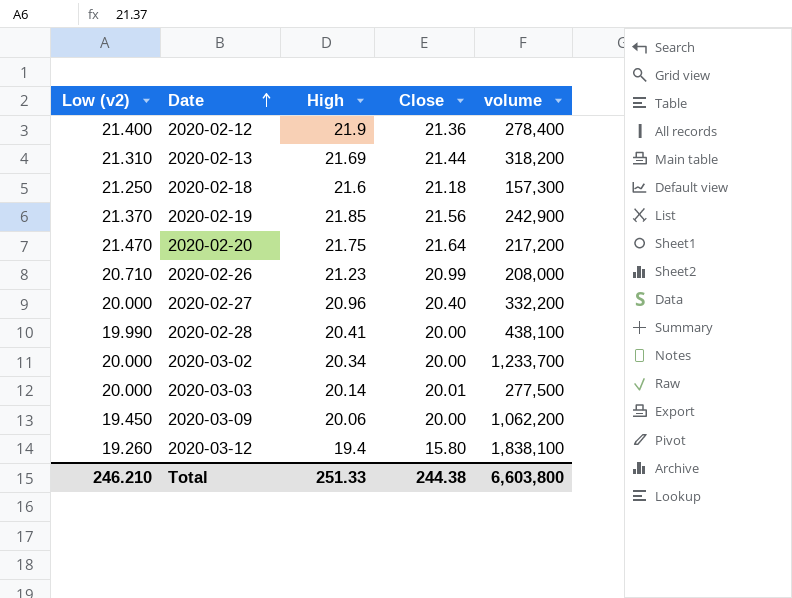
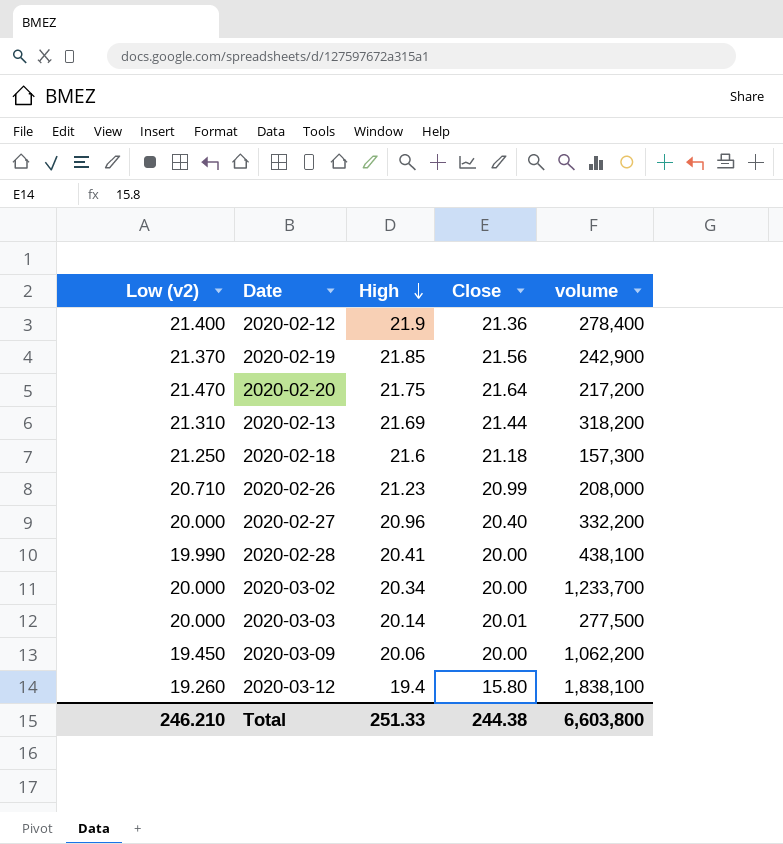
row order: Date ascending -> High descending

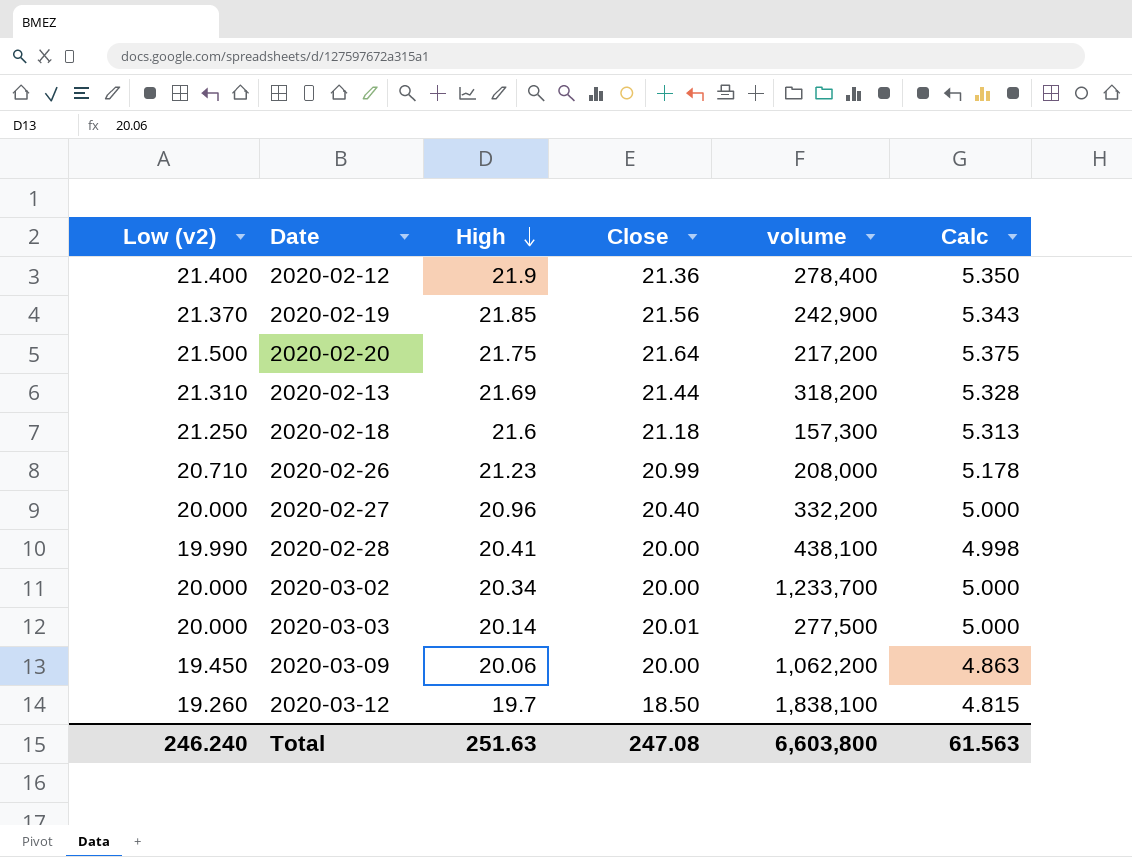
column Calc | formula: none -> [Low (v2)] * 0.25
2020-02-20 | Low (v2): 21.470 -> 21.500
2020-03-12 | High: 19.4 -> 19.7
2020-03-12 | Close: 15.80 -> 18.50
Total | Low (v2): 246.210 -> 246.240
Total | High: 251.33 -> 251.63
Total | Close: 244.38 -> 247.08

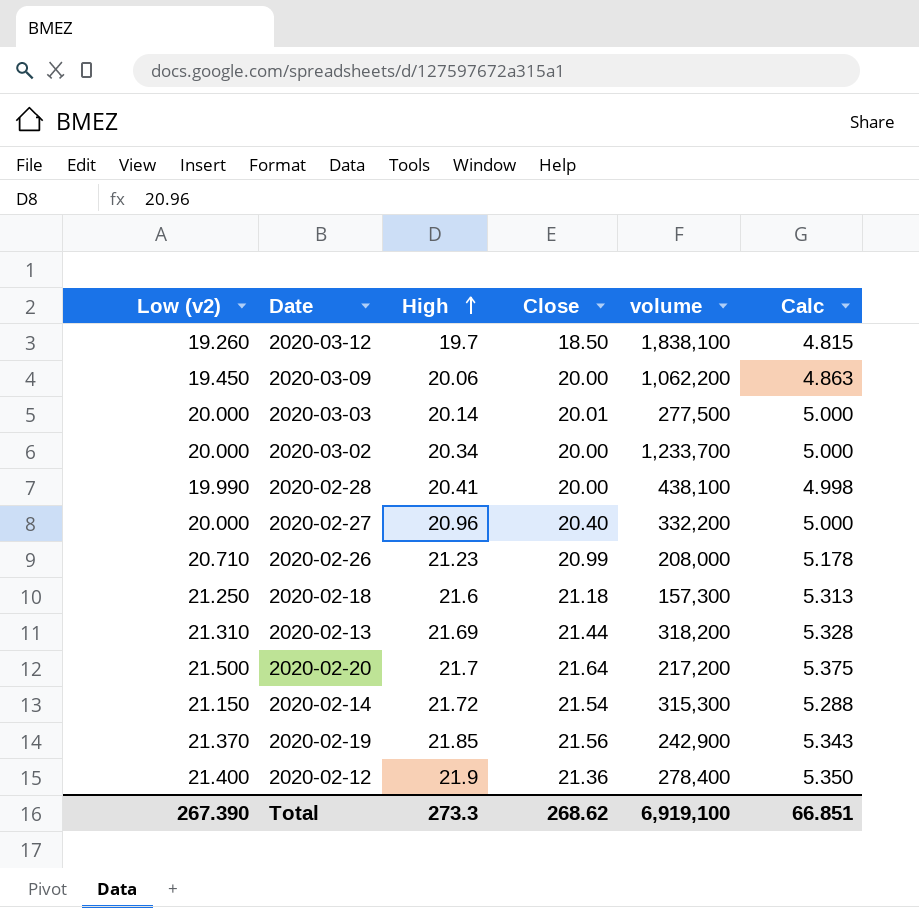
row order: High descending -> High ascending
2020-02-20 | High: 21.75 -> 21.7
row 2020-02-14: none -> 21.150 | 21.72 | 21.54 | 315,300 | 5.288
Total | Low (v2): 246.240 -> 267.390
Total | High: 251.63 -> 273.3
Total | Close: 247.08 -> 268.62
Total | volume: 6,603,800 -> 6,919,100
Total | Calc: 61.563 -> 66.851

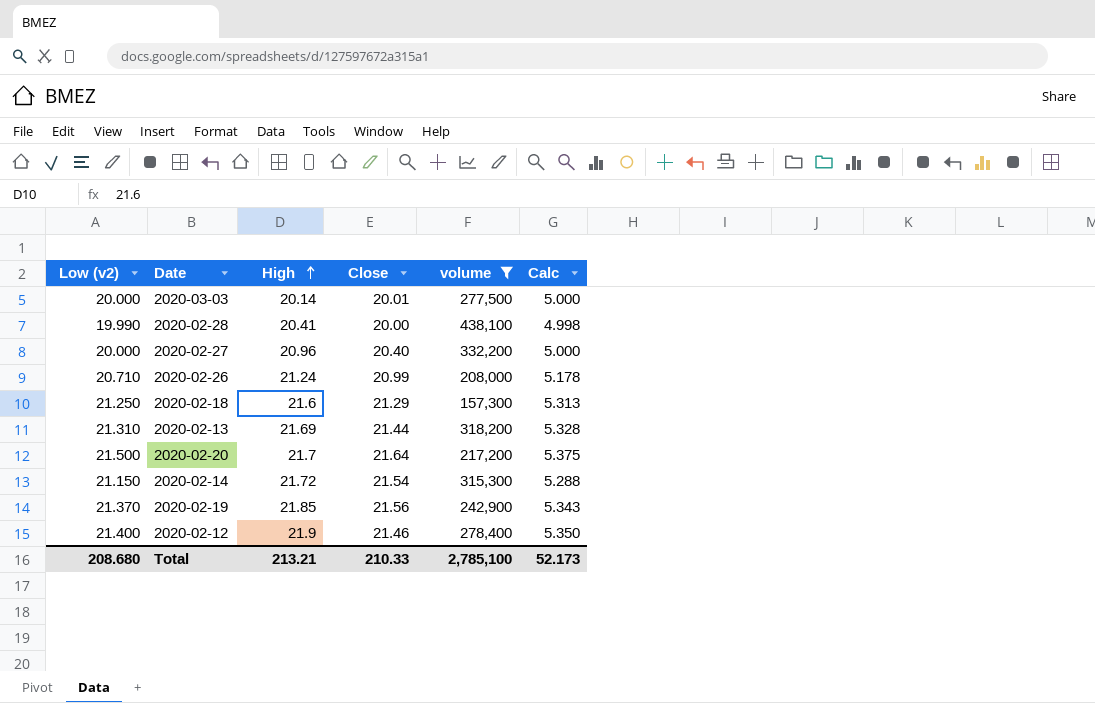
filter: none -> volume <= 438,100
2020-02-26 | High: 21.23 -> 21.24
2020-02-18 | Close: 21.18 -> 21.29
2020-02-12 | Close: 21.36 -> 21.46
Total | Low (v2): 267.390 -> 208.680
Total | High: 273.3 -> 213.21
Total | Close: 268.62 -> 210.33
Total | volume: 6,919,100 -> 2,785,100
Total | Calc: 66.851 -> 52.173

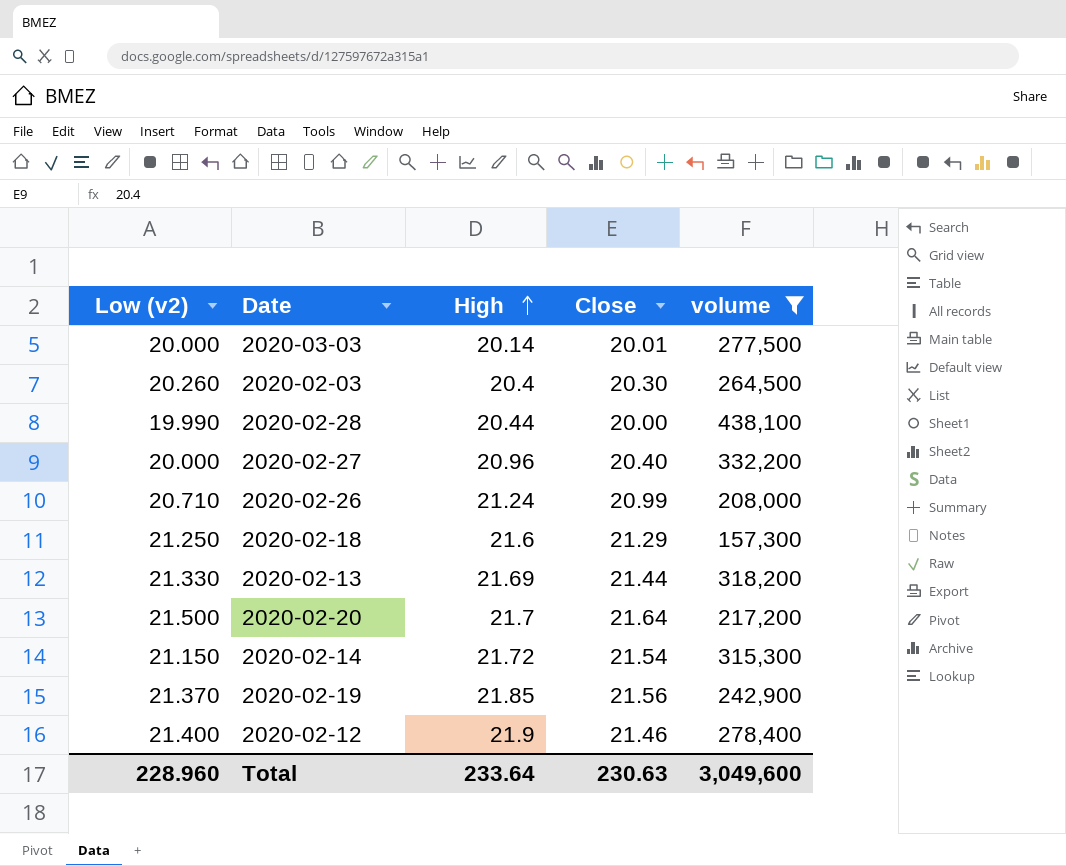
column Calc | formula: [Low (v2)] * 0.25 -> none
row 2020-02-03: none -> 20.260 | 20.4 | 20.30 | 264,500
2020-02-28 | High: 20.41 -> 20.44
2020-02-13 | Low (v2): 21.310 -> 21.330
Total | Low (v2): 208.680 -> 228.960
Total | High: 213.21 -> 233.64
Total | Close: 210.33 -> 230.63
Total | volume: 2,785,100 -> 3,049,600

